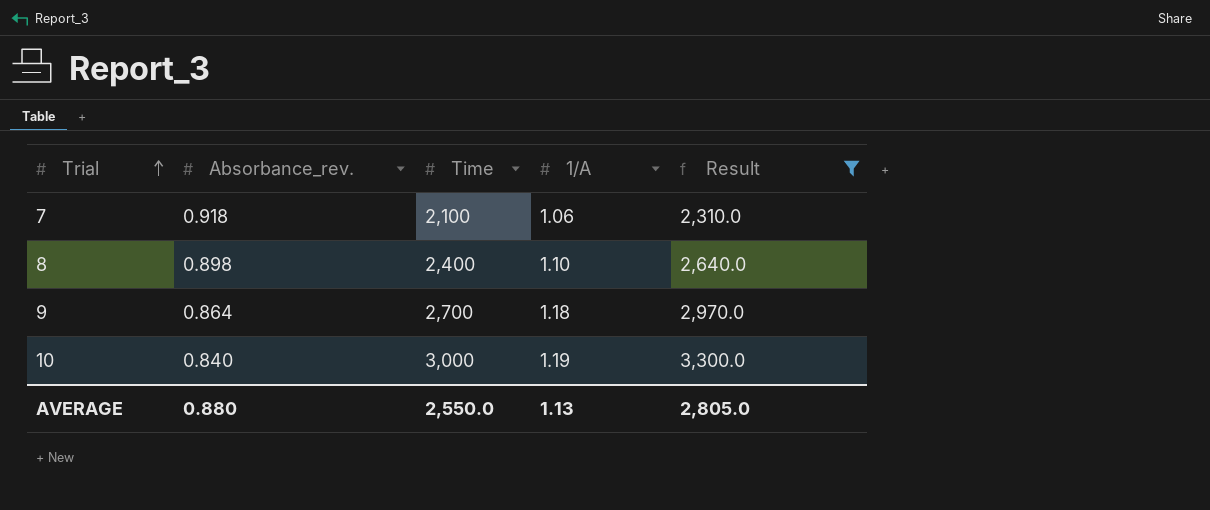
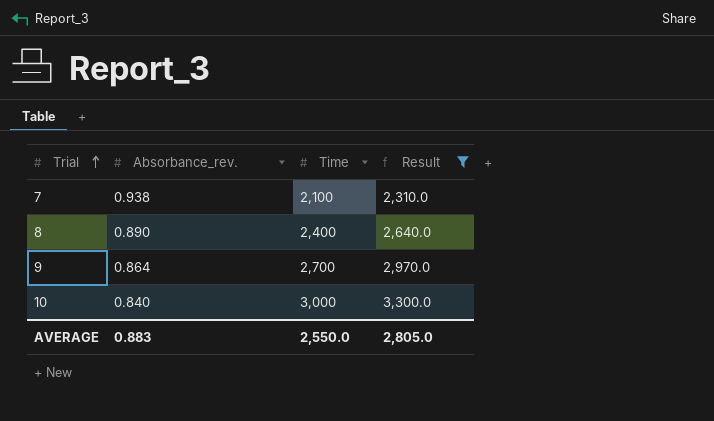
column 1/A | position: 4 -> none
7 | Absorbance_rev.: 0.918 -> 0.938
8 | Absorbance_rev.: 0.898 -> 0.890
AVERAGE | Absorbance_rev.: 0.880 -> 0.883

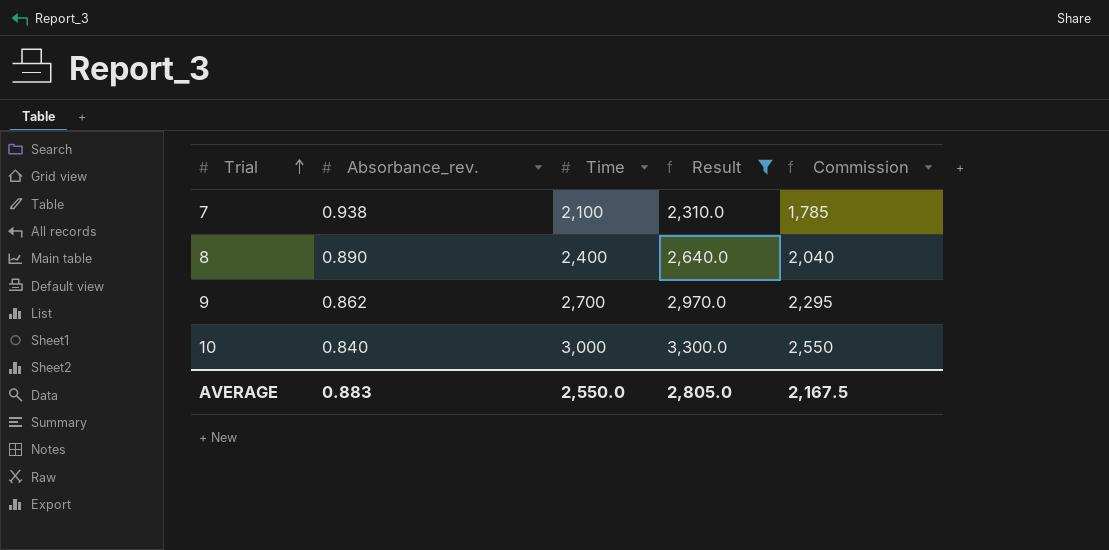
column Commission | formula: none -> [Time] * 0.85
9 | Absorbance_rev.: 0.864 -> 0.862

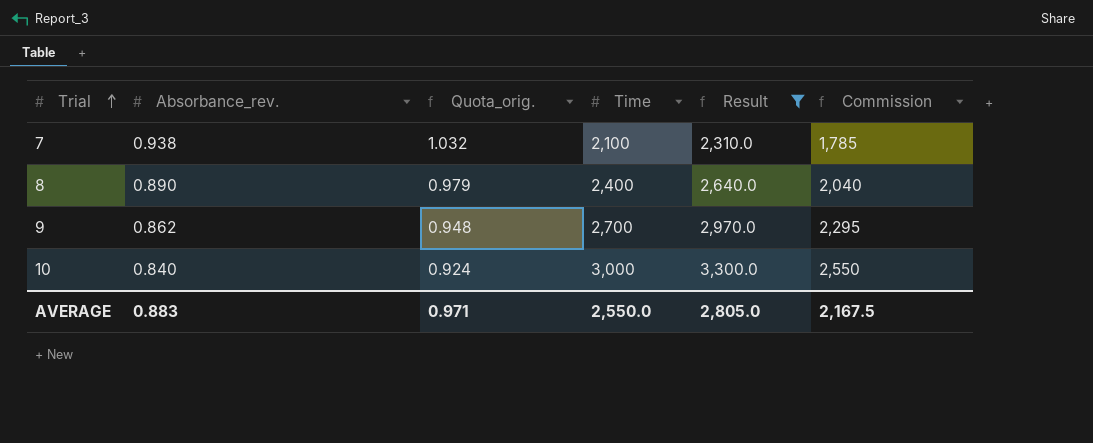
column Quota_orig. | formula: none -> [Absorbance_rev.] * 1.1

